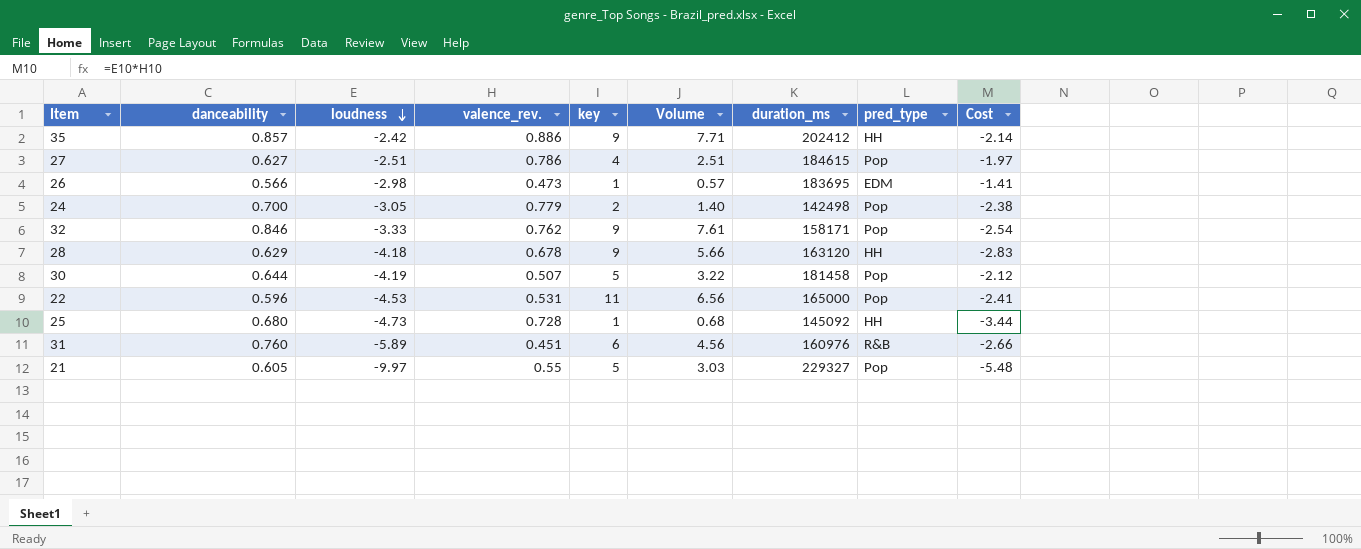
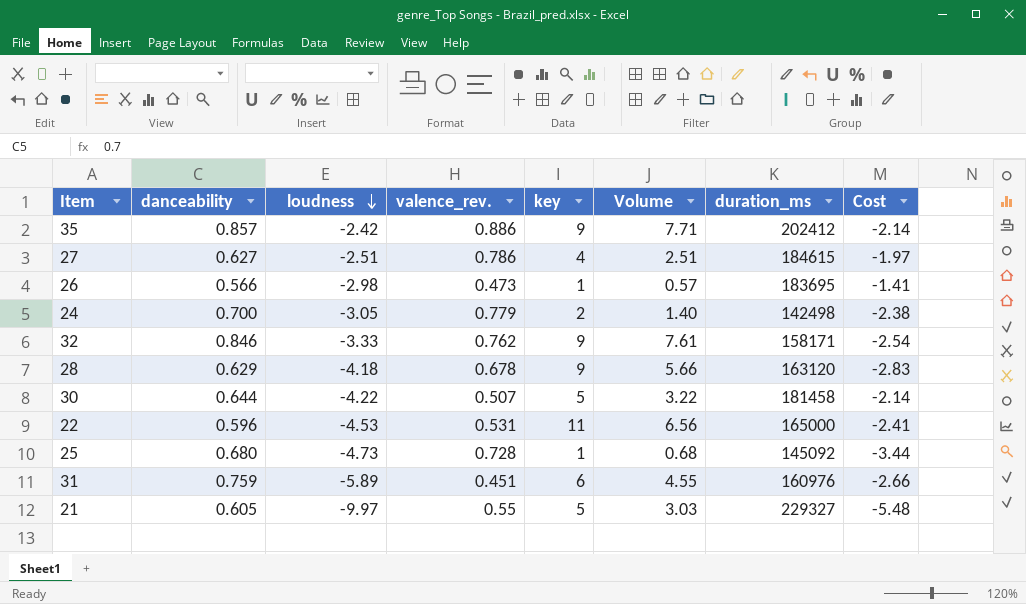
column pred_type | position: 8 -> none
30 | loudness: -4.19 -> -4.22
30 | Cost: -2.12 -> -2.14
31 | danceability: 0.760 -> 0.759
31 | Volume: 4.56 -> 4.55

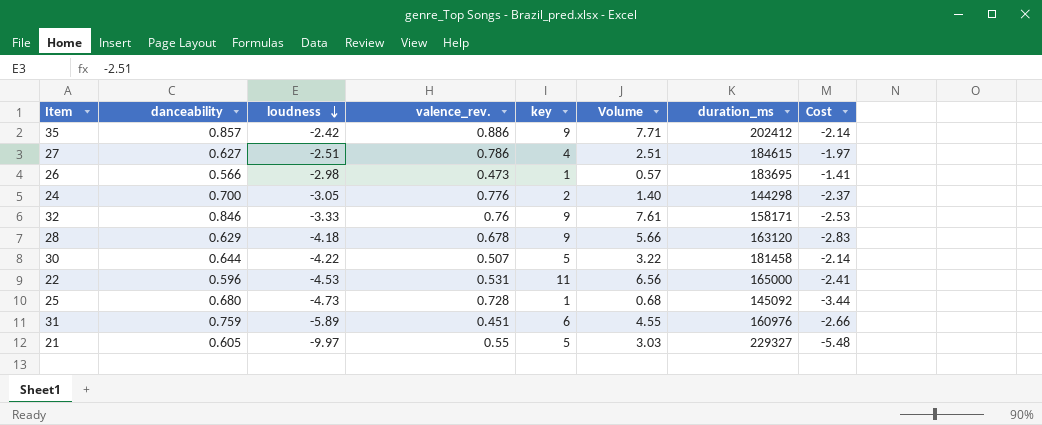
24 | valence_rev.: 0.779 -> 0.776
24 | duration_ms: 142498 -> 144298
24 | Cost: -2.38 -> -2.37
32 | valence_rev.: 0.762 -> 0.76
32 | Cost: -2.54 -> -2.53

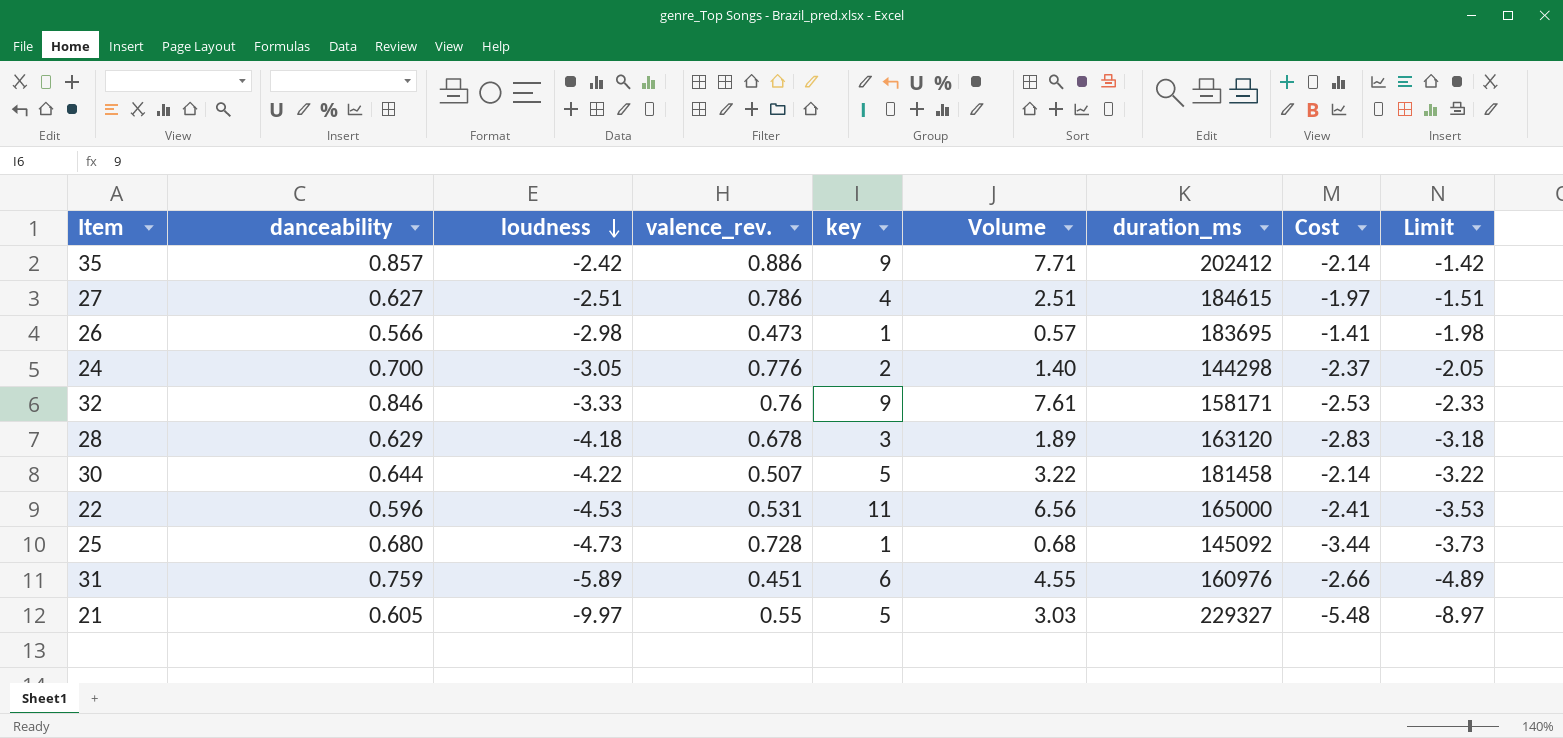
column Limit | formula: none -> [loudness] + 1
28 | key: 9 -> 3
28 | Volume: 5.66 -> 1.89

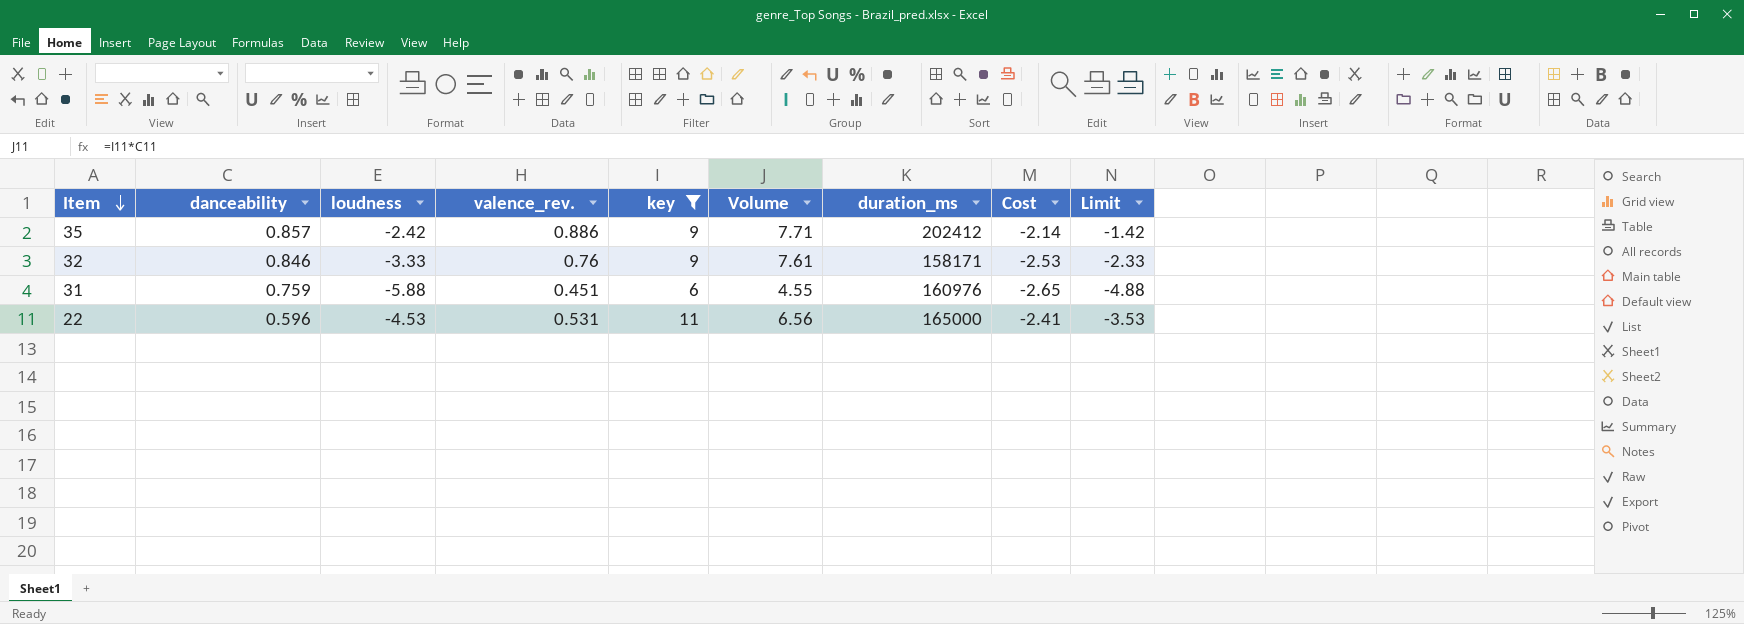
filter: none -> key >= 6
row order: loudness descending -> Item descending
31 | loudness: -5.89 -> -5.88
31 | Cost: -2.66 -> -2.65
31 | Limit: -4.89 -> -4.88

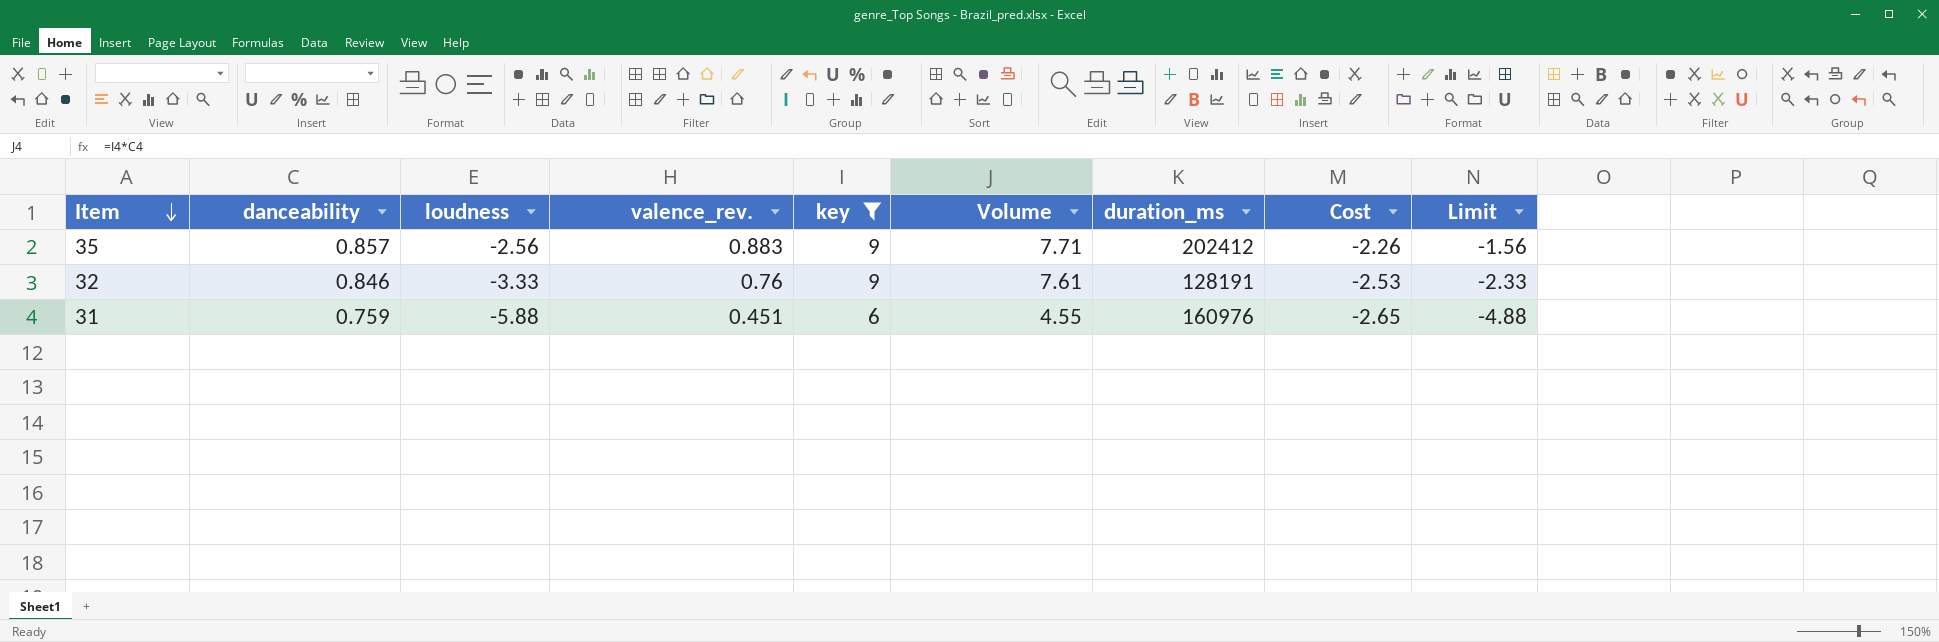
row 22: 0.596 | -4.53 | 0.531 | 11 | 6.56 | 165000 | -2.41 | -3.53 -> none
35 | loudness: -2.42 -> -2.56
35 | valence_rev.: 0.886 -> 0.883
35 | Cost: -2.14 -> -2.26
35 | Limit: -1.42 -> -1.56
32 | duration_ms: 158171 -> 128191

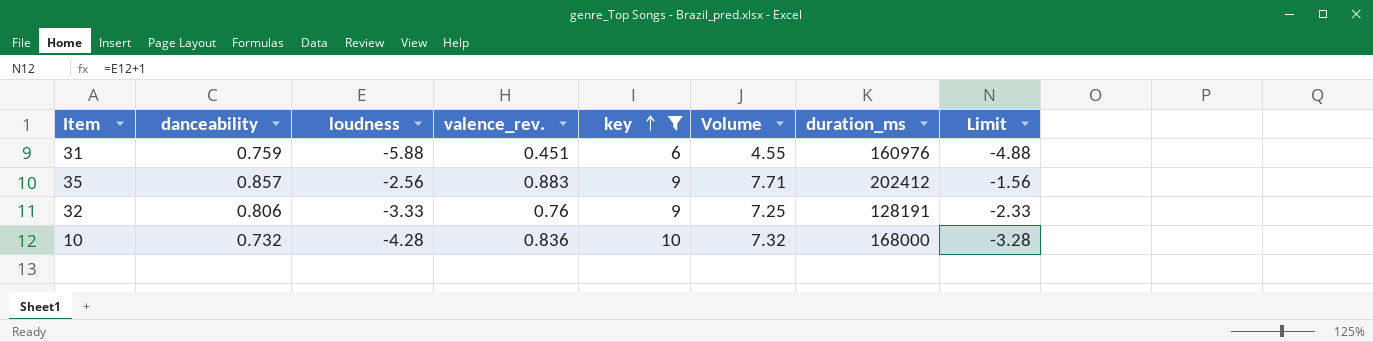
row order: Item descending -> key ascending
column Cost | formula: [loudness] * [valence_rev.] -> none
32 | danceability: 0.846 -> 0.806
32 | Volume: 7.61 -> 7.25
row 10: none -> 0.732 | -4.28 | 0.836 | 10 | 7.32 | 168000 | -3.28

